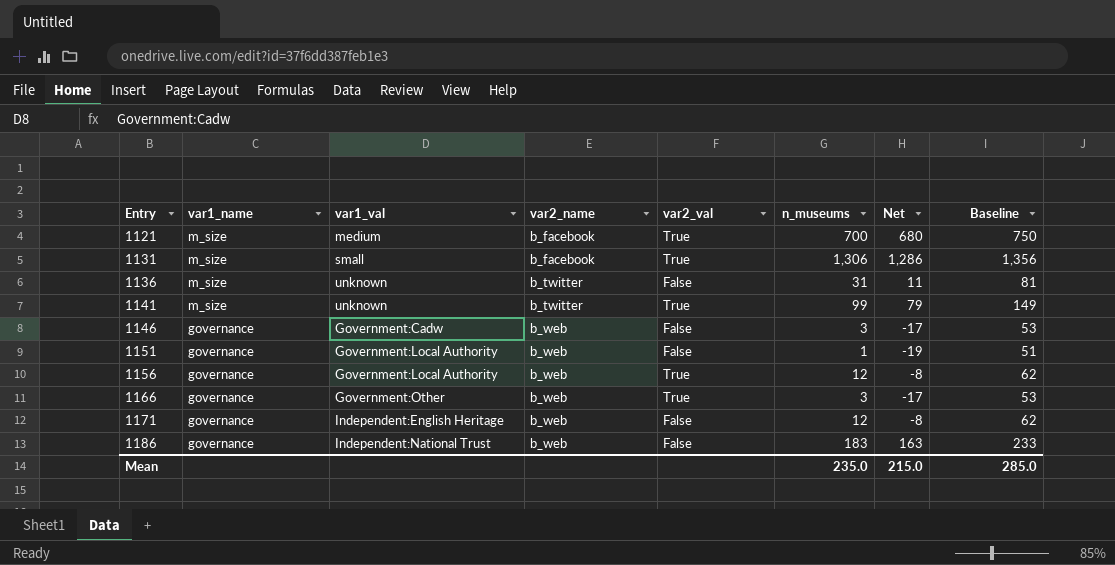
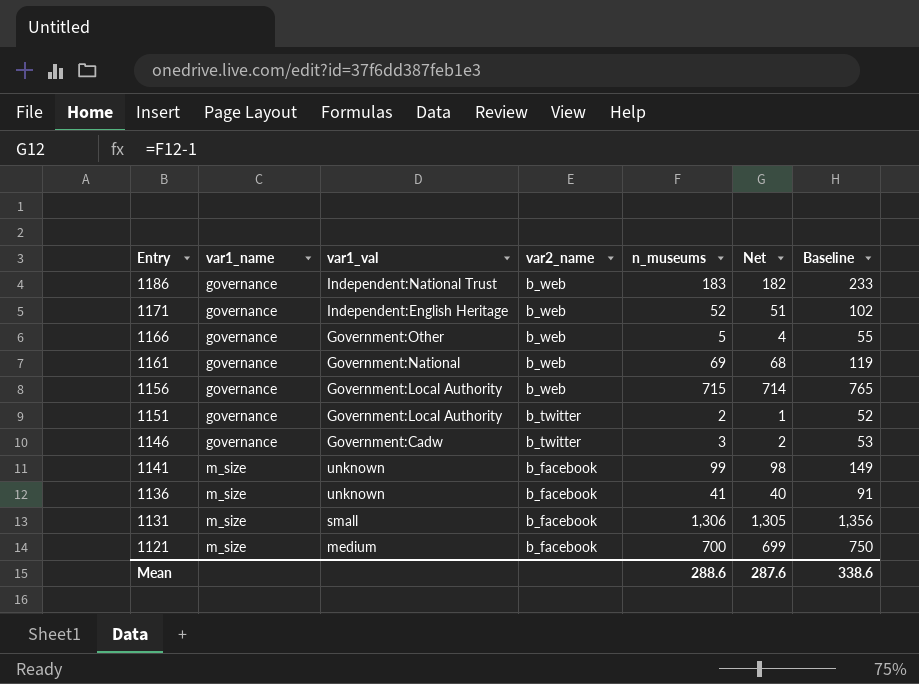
row order: Entry ascending -> Entry descending
column var2_val | position: 5 -> none
column Net | formula: [n_museums] - 20 -> [n_museums] - 1
1171 | n_museums: 12 -> 52
1171 | Baseline: 62 -> 102
1166 | n_museums: 3 -> 5
1166 | Baseline: 53 -> 55
row 1161: none -> governance | Government:National | b_web | 69 | 68 | 119
1156 | n_museums: 12 -> 715
1156 | Baseline: 62 -> 765
1151 | var2_name: b_web -> b_twitter
1151 | n_museums: 1 -> 2
1151 | Baseline: 51 -> 52
1146 | var2_name: b_web -> b_twitter
1141 | var2_name: b_twitter -> b_facebook
1136 | var2_name: b_twitter -> b_facebook
1136 | n_museums: 31 -> 41
1136 | Baseline: 81 -> 91
Mean | n_museums: 235.0 -> 288.6
Mean | Net: 215.0 -> 287.6
Mean | Baseline: 285.0 -> 338.6

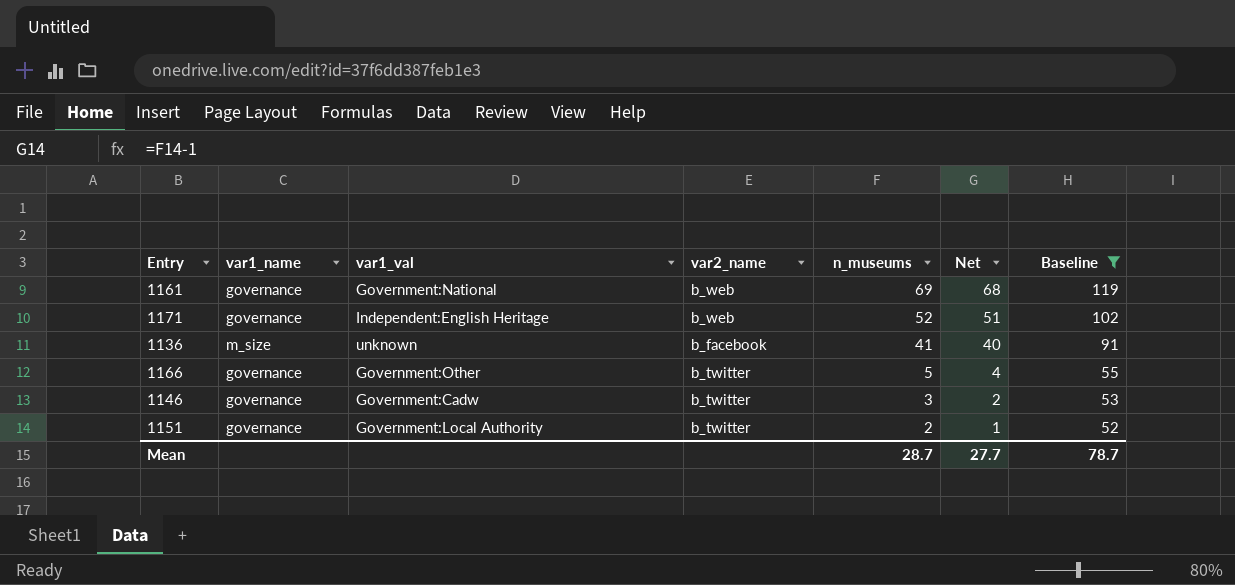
filter: none -> Baseline <= 119
row order: Entry descending -> n_museums descending
1166 | var2_name: b_web -> b_twitter
Mean | n_museums: 288.6 -> 28.7
Mean | Net: 287.6 -> 27.7
Mean | Baseline: 338.6 -> 78.7

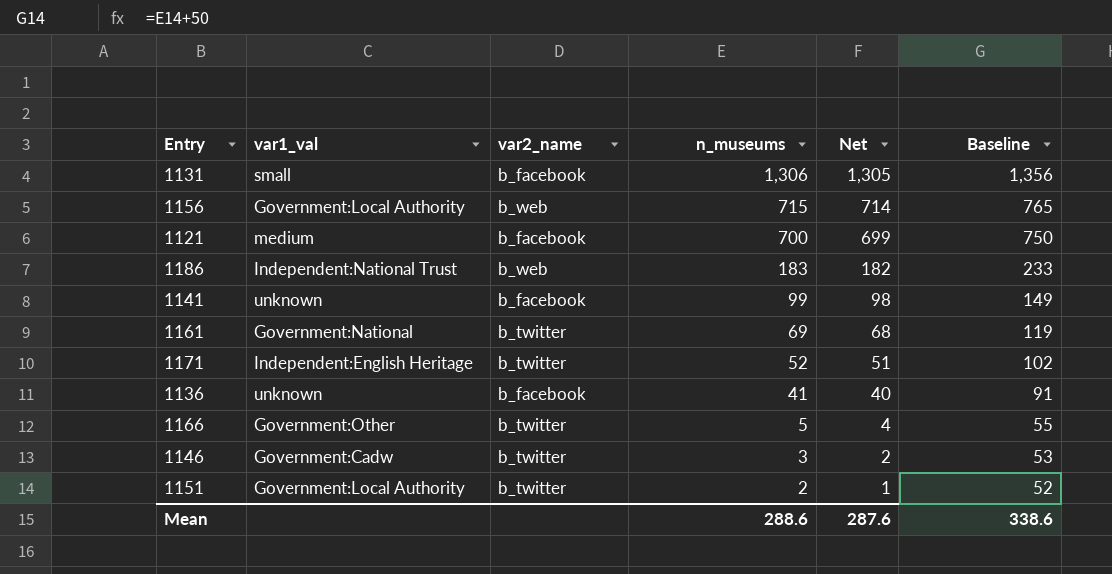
filter: Baseline <= 119 -> none
column var1_name | position: 2 -> none
1161 | var2_name: b_web -> b_twitter
1171 | var2_name: b_web -> b_twitter
Mean | n_museums: 28.7 -> 288.6
Mean | Net: 27.7 -> 287.6
Mean | Baseline: 78.7 -> 338.6

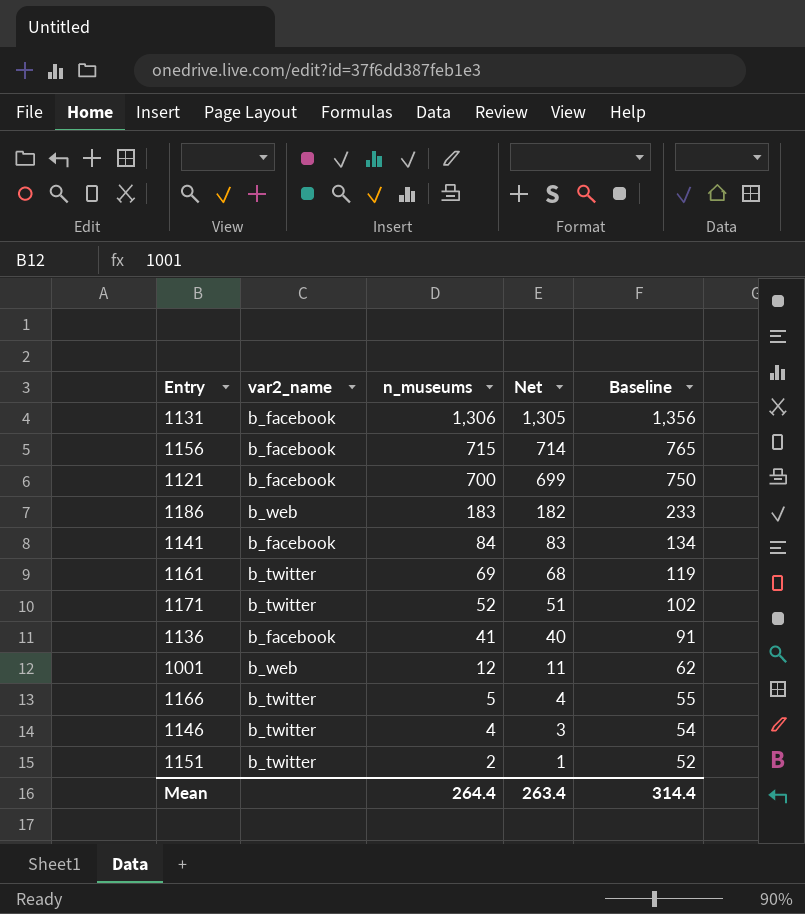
column var1_val | position: 2 -> none
1156 | var2_name: b_web -> b_facebook
1141 | n_museums: 99 -> 84
1141 | Net: 98 -> 83
1141 | Baseline: 149 -> 134
row 1001: none -> b_web | 12 | 11 | 62
1146 | n_museums: 3 -> 4
1146 | Net: 2 -> 3
1146 | Baseline: 53 -> 54
Mean | n_museums: 288.6 -> 264.4
Mean | Net: 287.6 -> 263.4
Mean | Baseline: 338.6 -> 314.4

